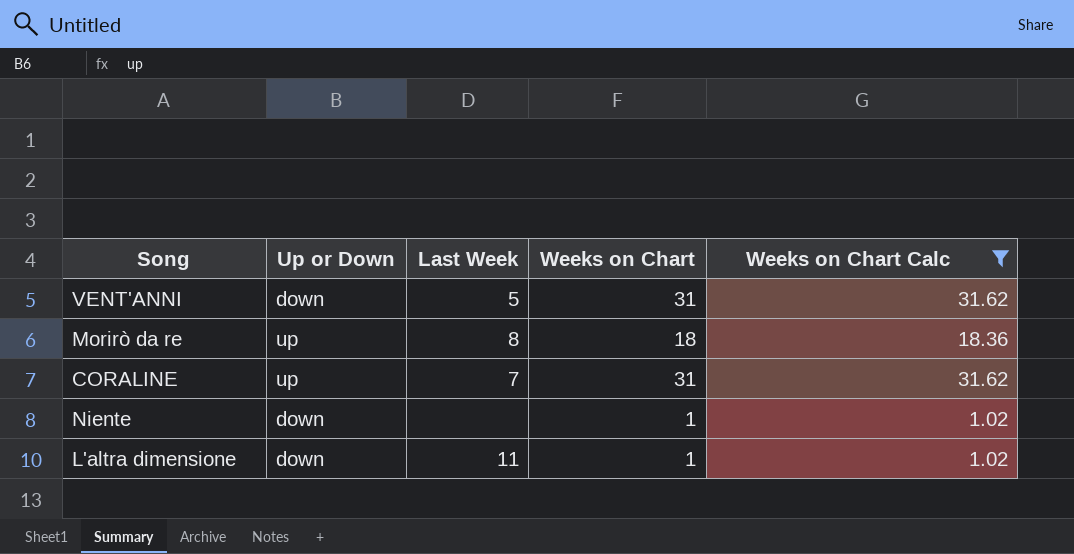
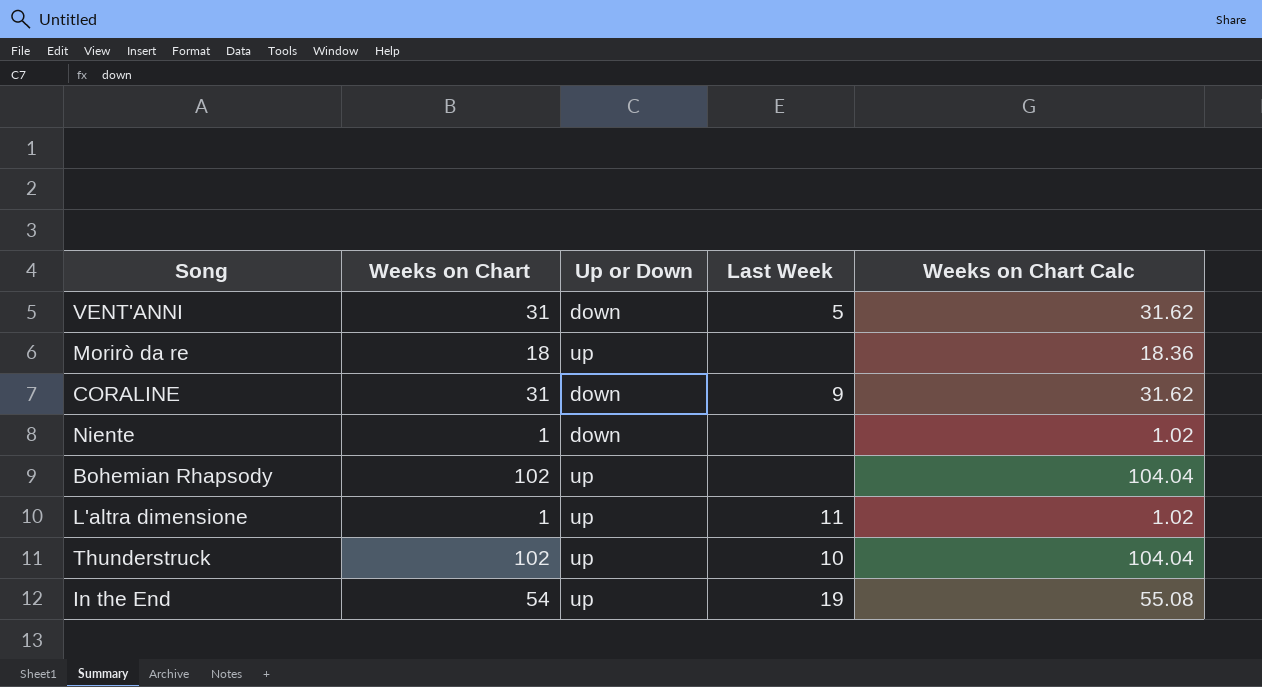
filter: Weeks on Chart Calc <= 31.62 -> none
column Weeks on Chart | position: 4 -> 2
Morirò da re | Last Week: 8 -> none
CORALINE | Up or Down: up -> down
CORALINE | Last Week: 7 -> 9
L'altra dimensione | Up or Down: down -> up

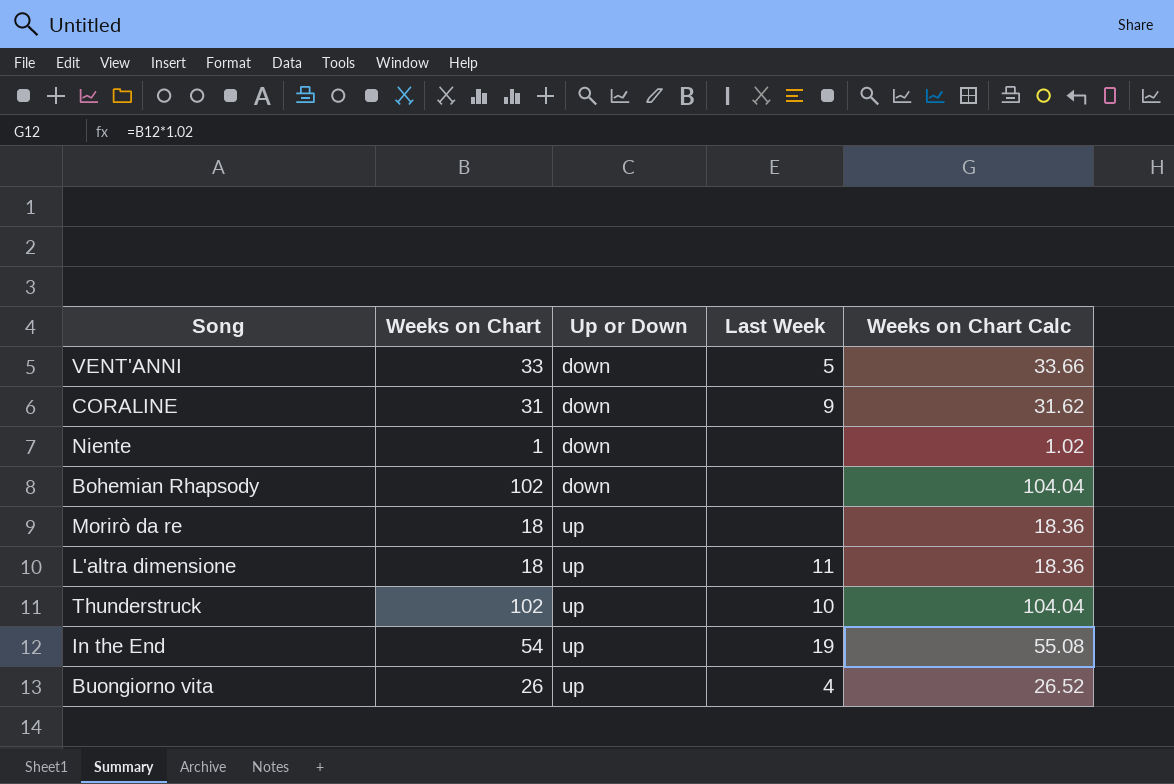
row order: none -> Up or Down ascending
VENT'ANNI | Weeks on Chart: 31 -> 33
VENT'ANNI | Weeks on Chart Calc: 31.62 -> 33.66
Bohemian Rhapsody | Up or Down: up -> down
L'altra dimensione | Weeks on Chart: 1 -> 18
L'altra dimensione | Weeks on Chart Calc: 1.02 -> 18.36
row Buongiorno vita: none -> 26 | up | 4 | 26.52

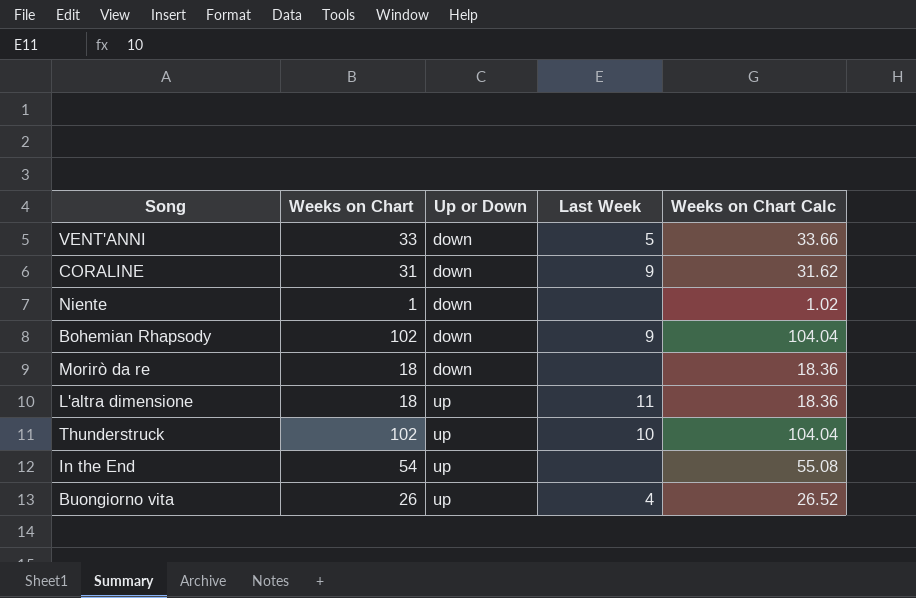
Bohemian Rhapsody | Last Week: none -> 9
Morirò da re | Up or Down: up -> down
In the End | Last Week: 19 -> none

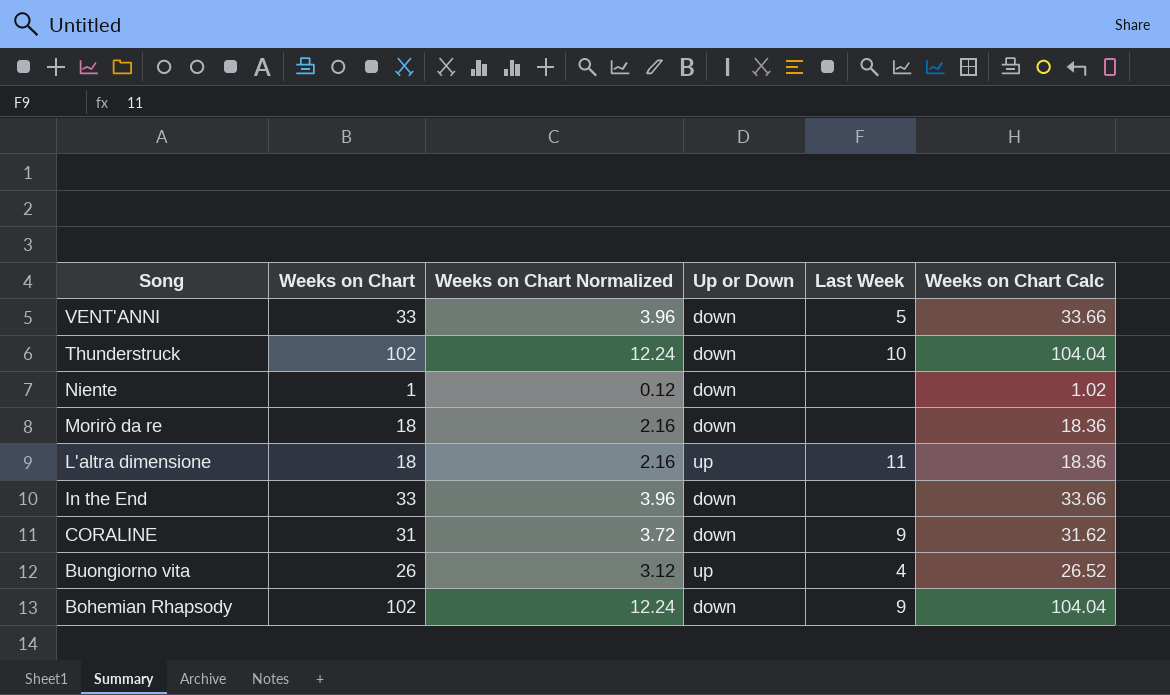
row order: Up or Down ascending -> Song descending
column Weeks on Chart Normalized | formula: none -> [Weeks on Chart] * 0.12
Thunderstruck | Up or Down: up -> down
In the End | Weeks on Chart: 54 -> 33
In the End | Up or Down: up -> down
In the End | Weeks on Chart Calc: 55.08 -> 33.66

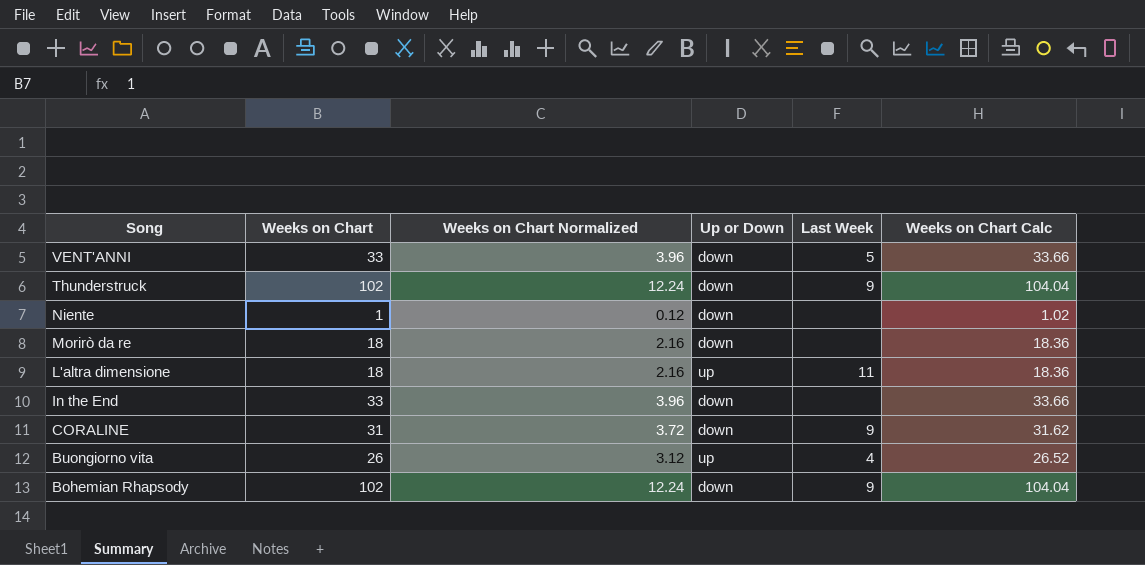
Thunderstruck | Last Week: 10 -> 9

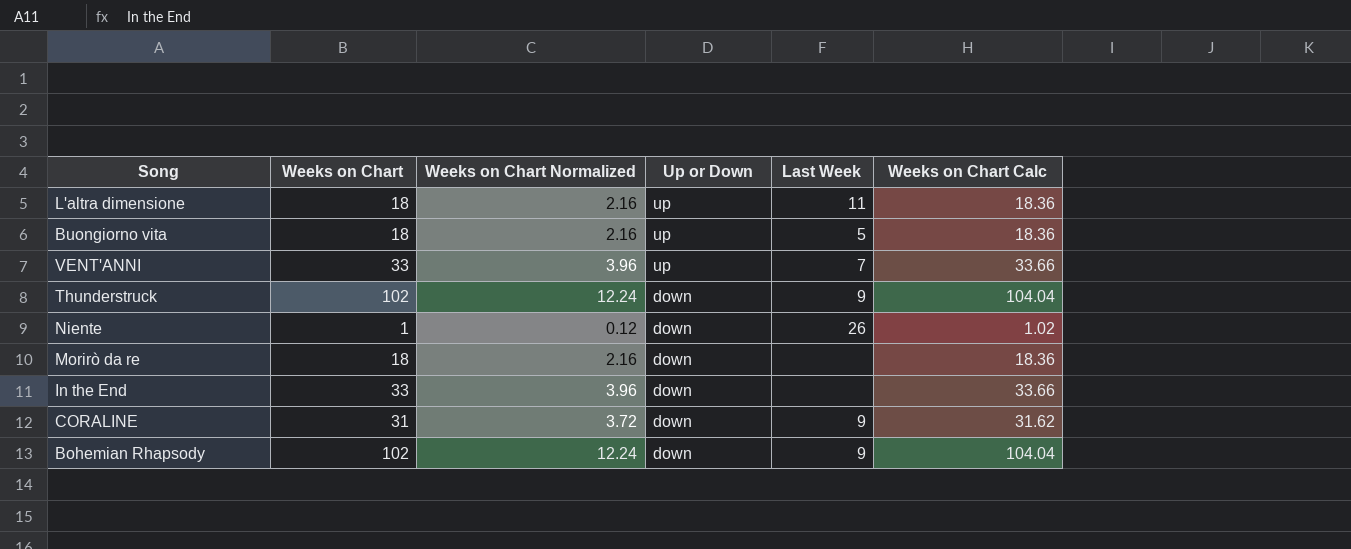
row order: Song descending -> Up or Down descending
Buongiorno vita | Weeks on Chart: 26 -> 18
Buongiorno vita | Weeks on Chart Normalized: 3.12 -> 2.16
Buongiorno vita | Last Week: 4 -> 5
Buongiorno vita | Weeks on Chart Calc: 26.52 -> 18.36
VENT'ANNI | Up or Down: down -> up
VENT'ANNI | Last Week: 5 -> 7
Niente | Last Week: none -> 26

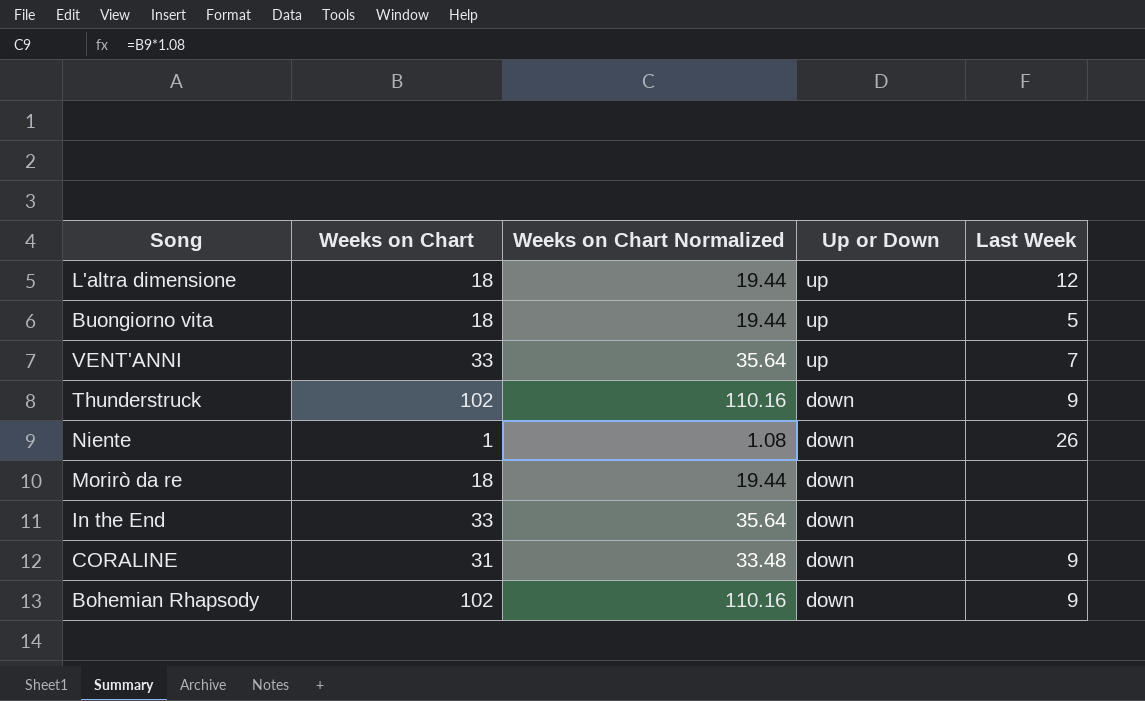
column Weeks on Chart Calc | formula: [Weeks on Chart] * 1.02 -> none
column Weeks on Chart Normalized | formula: [Weeks on Chart] * 0.12 -> [Weeks on Chart] * 1.08
L'altra dimensione | Last Week: 11 -> 12

